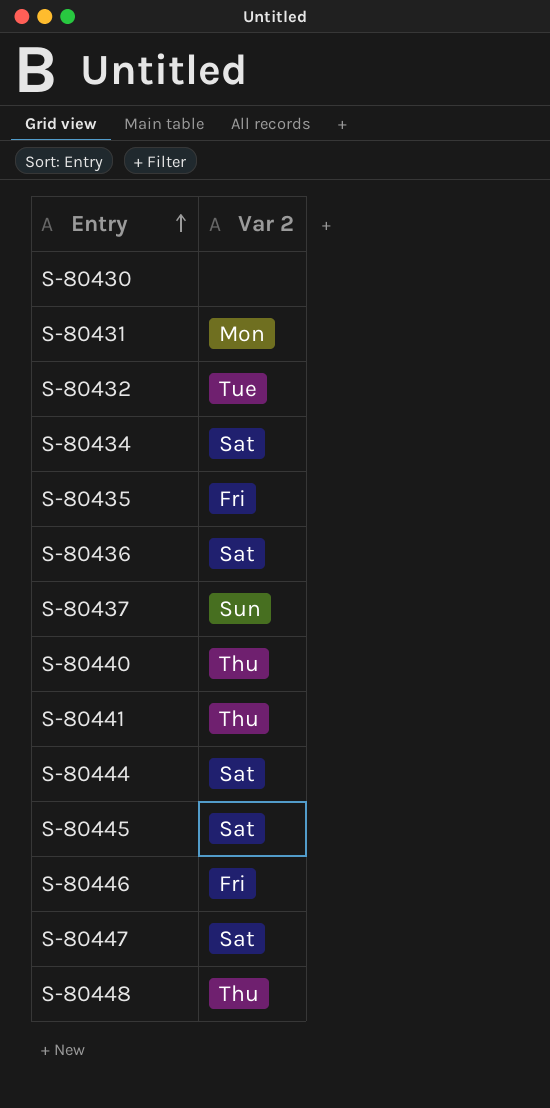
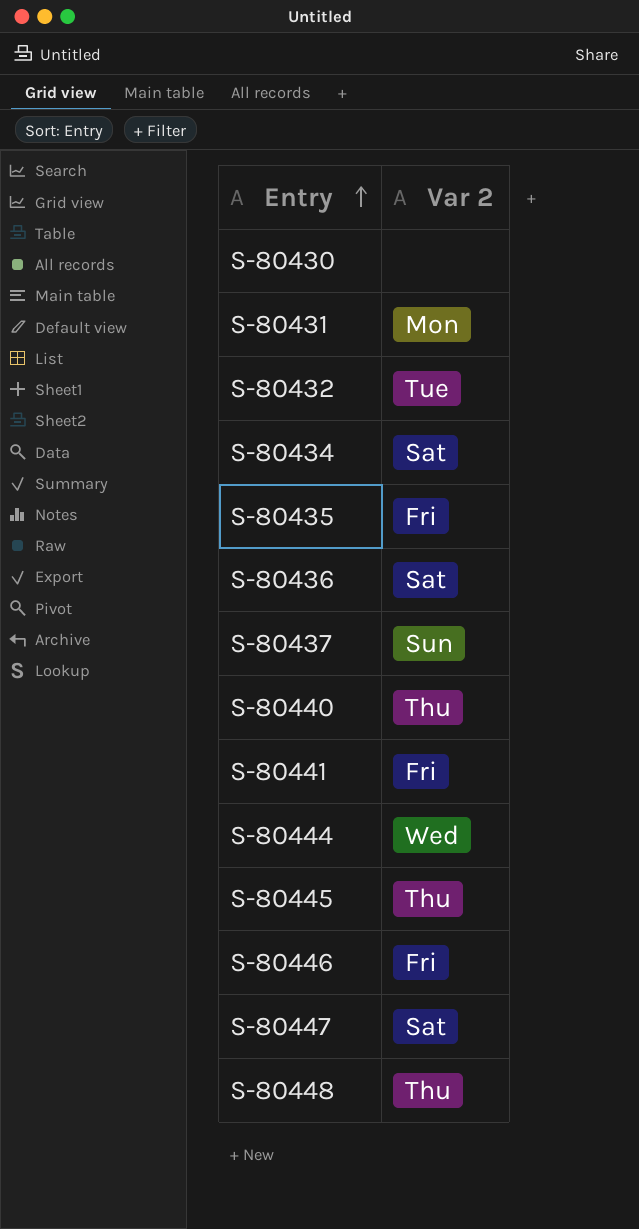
S-80441 | Var 2: Thu -> Fri
S-80444 | Var 2: Sat -> Wed
S-80445 | Var 2: Sat -> Thu

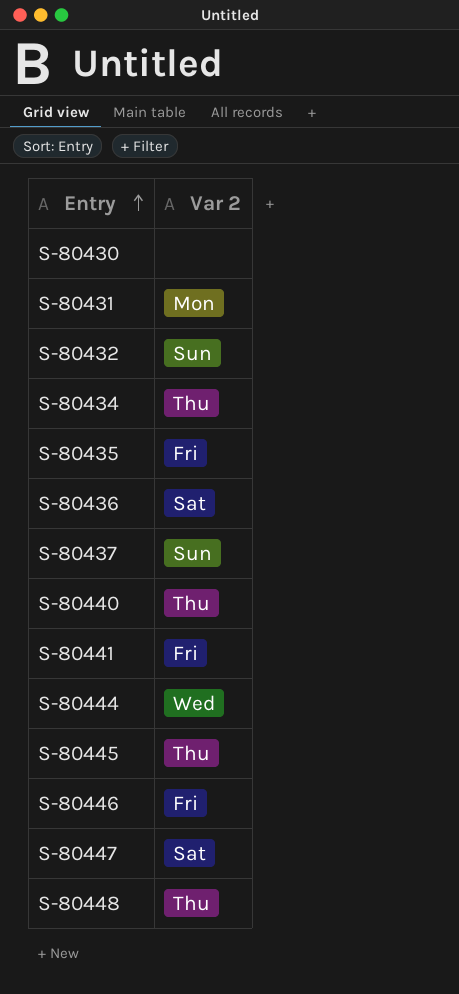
S-80432 | Var 2: Tue -> Sun
S-80434 | Var 2: Sat -> Thu

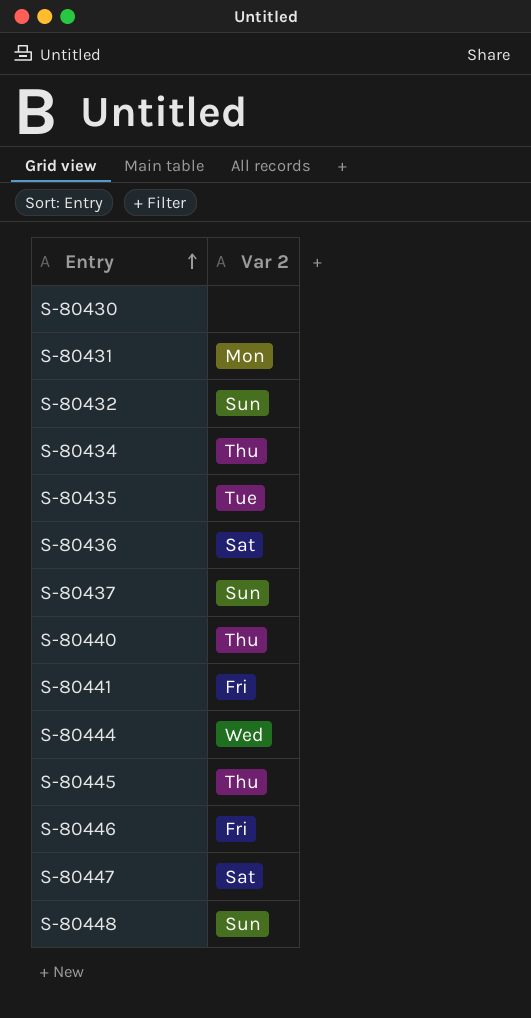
S-80435 | Var 2: Fri -> Tue
S-80448 | Var 2: Thu -> Sun

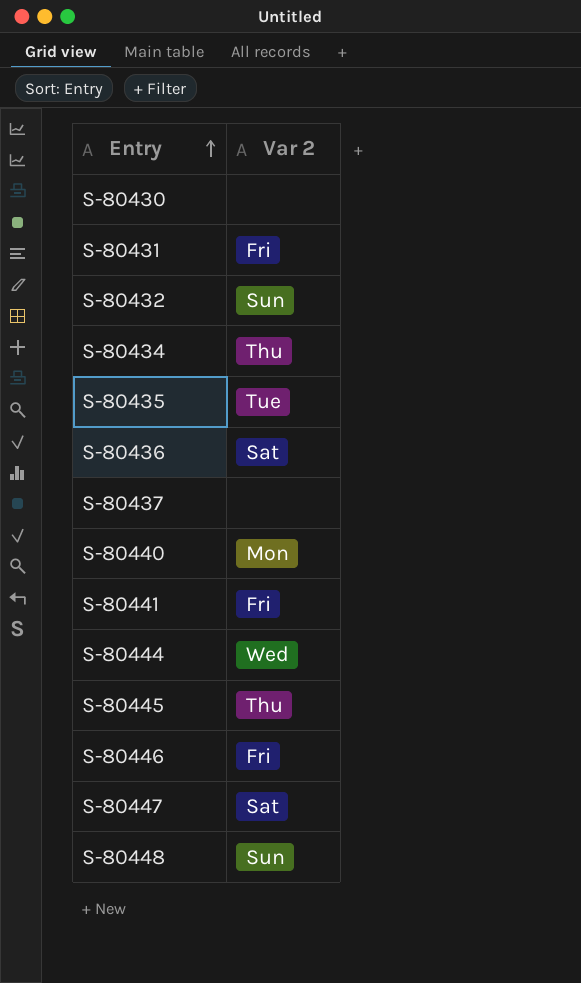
S-80431 | Var 2: Mon -> Fri
S-80437 | Var 2: Sun -> none
S-80440 | Var 2: Thu -> Mon

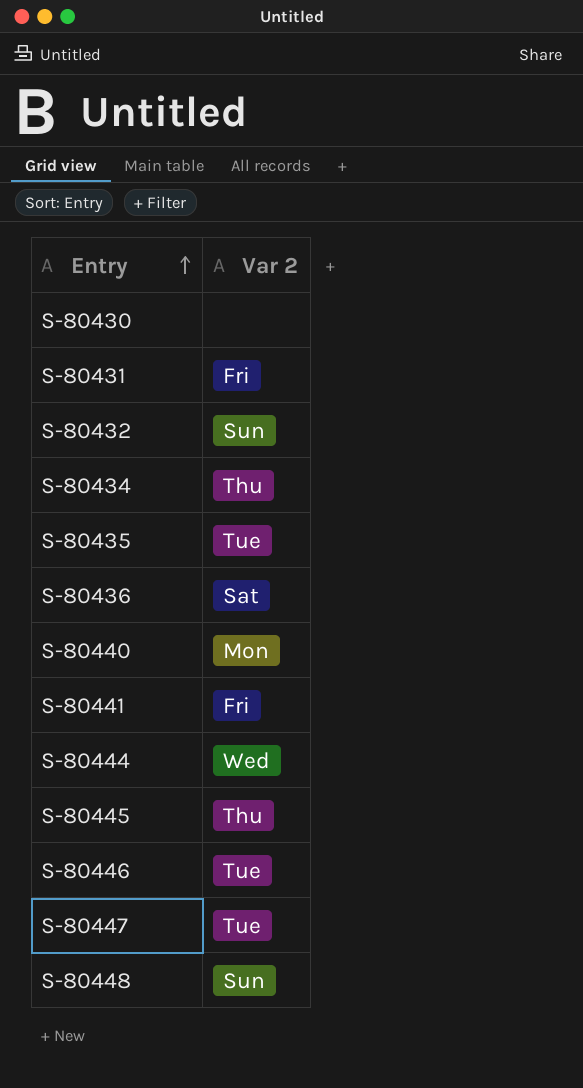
row S-80437: none -> none
S-80446 | Var 2: Fri -> Tue
S-80447 | Var 2: Sat -> Tue

